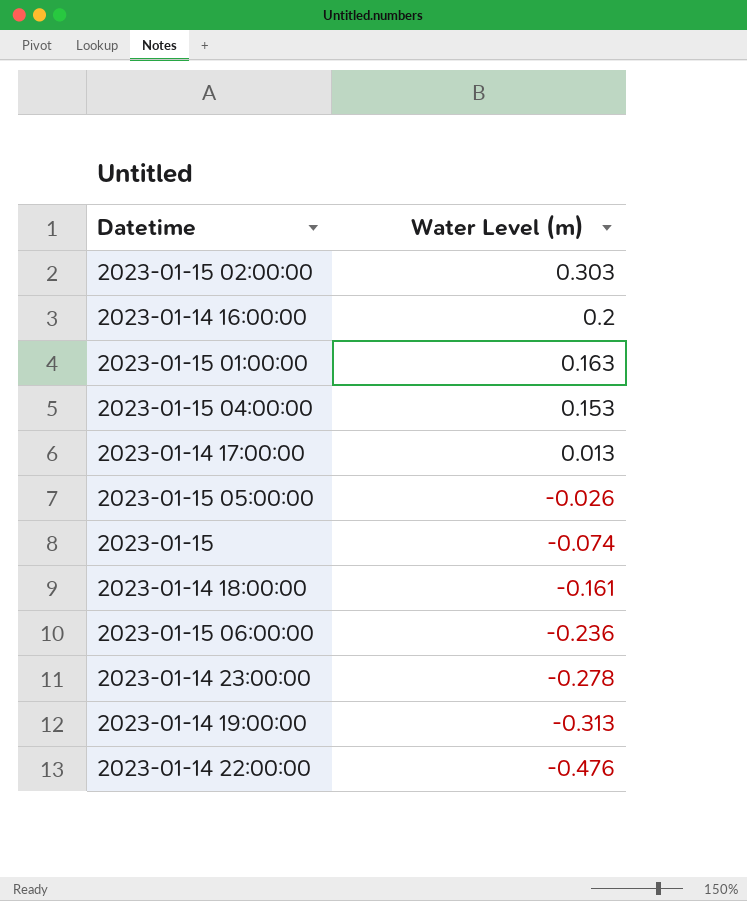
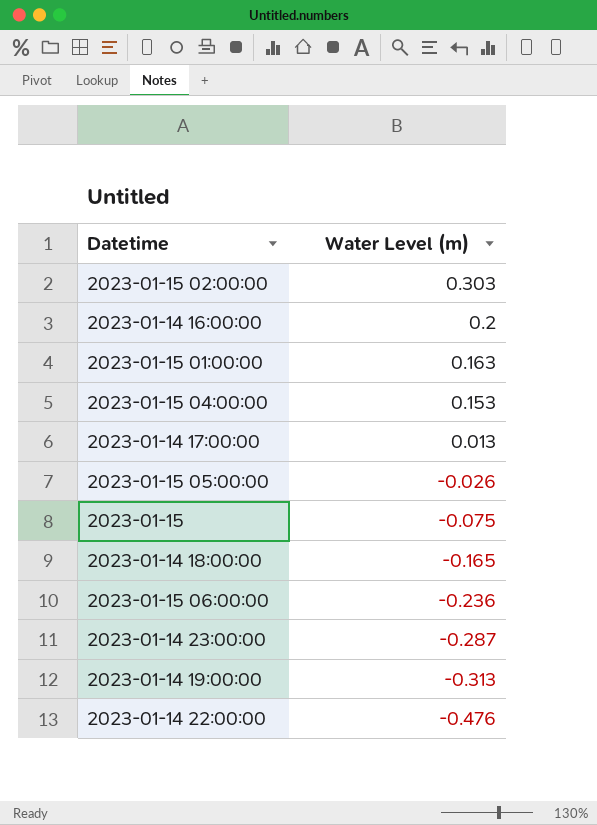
2023-01-15 | Water Level (m): -0.074 -> -0.075
2023-01-14 18:00:00 | Water Level (m): -0.161 -> -0.165
2023-01-14 23:00:00 | Water Level (m): -0.278 -> -0.287

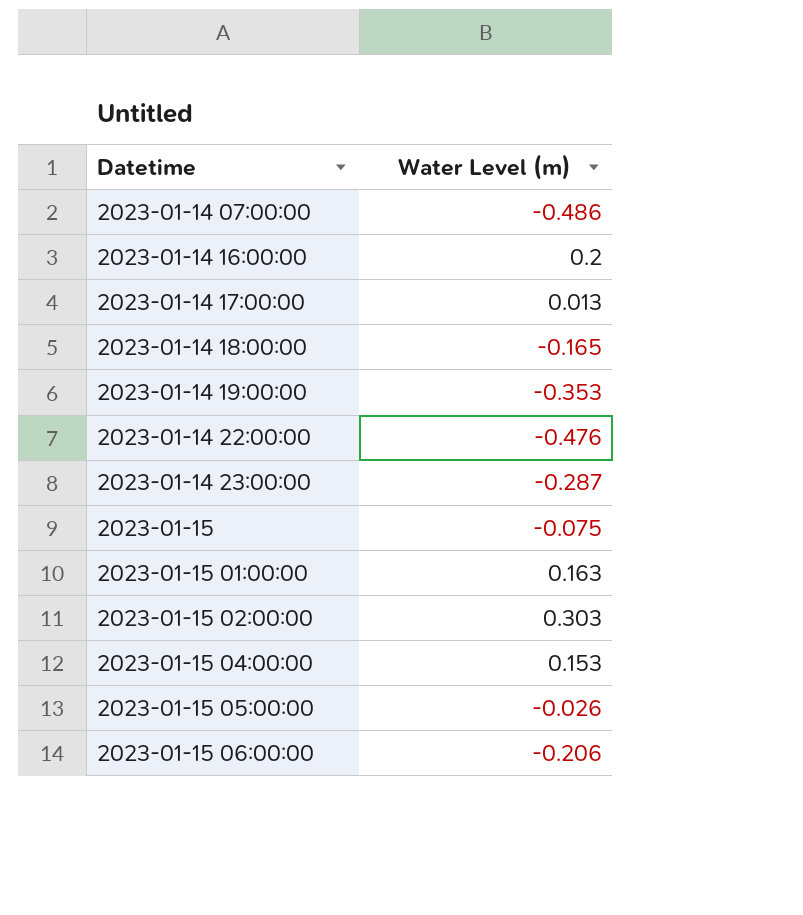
row order: Water Level (m) descending -> Datetime ascending
row 2023-01-14 07:00:00: none -> -0.486
2023-01-14 19:00:00 | Water Level (m): -0.313 -> -0.353
2023-01-15 06:00:00 | Water Level (m): -0.236 -> -0.206

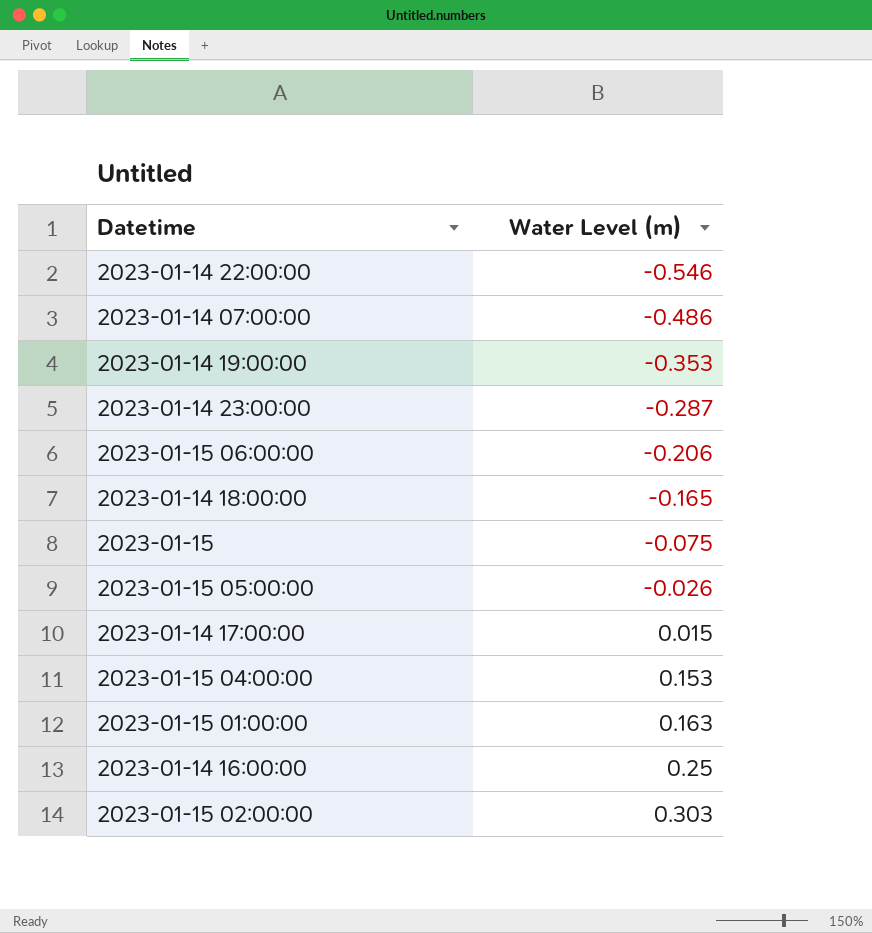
row order: Datetime ascending -> Water Level (m) ascending
2023-01-14 22:00:00 | Water Level (m): -0.476 -> -0.546
2023-01-14 17:00:00 | Water Level (m): 0.013 -> 0.015
2023-01-14 16:00:00 | Water Level (m): 0.2 -> 0.25

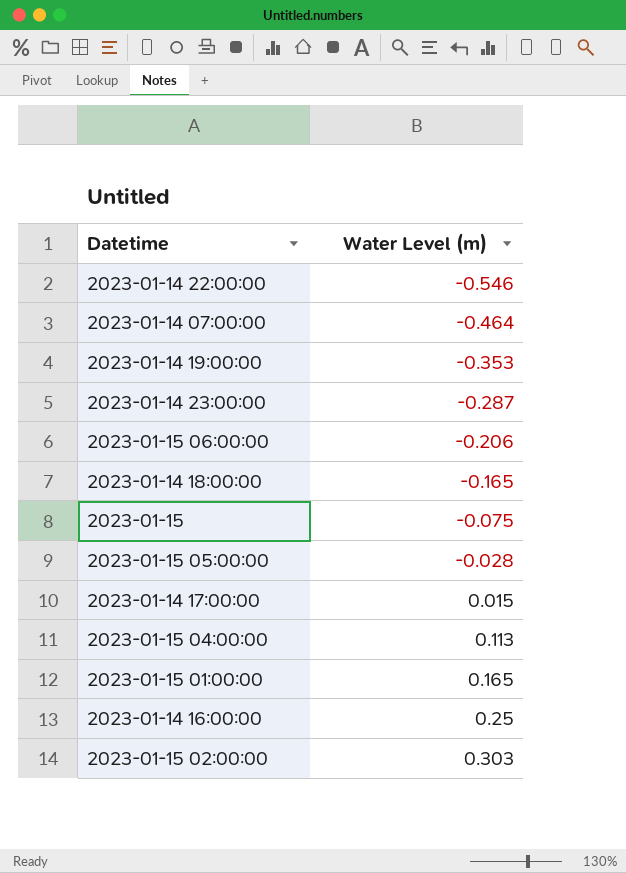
2023-01-14 07:00:00 | Water Level (m): -0.486 -> -0.464
2023-01-15 05:00:00 | Water Level (m): -0.026 -> -0.028
2023-01-15 04:00:00 | Water Level (m): 0.153 -> 0.113
2023-01-15 01:00:00 | Water Level (m): 0.163 -> 0.165

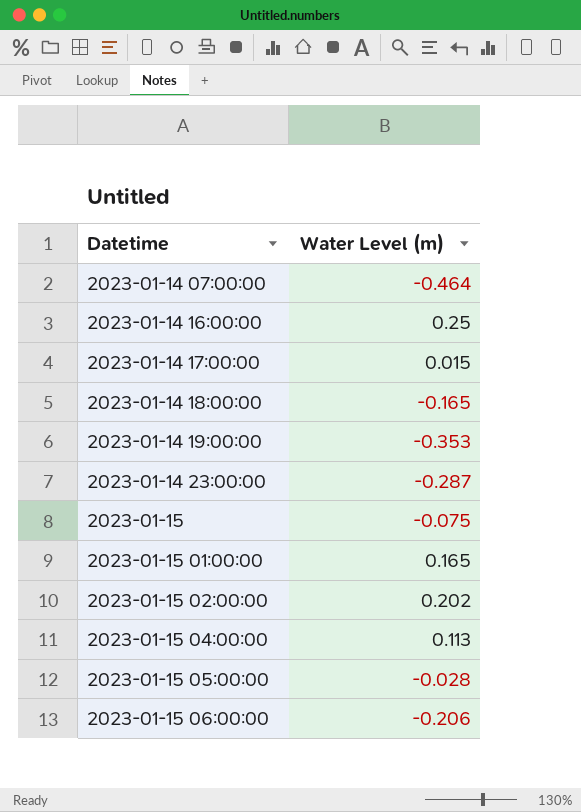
row order: Water Level (m) ascending -> Datetime ascending
row 2023-01-14 22:00:00: -0.546 -> none
2023-01-15 02:00:00 | Water Level (m): 0.303 -> 0.202

